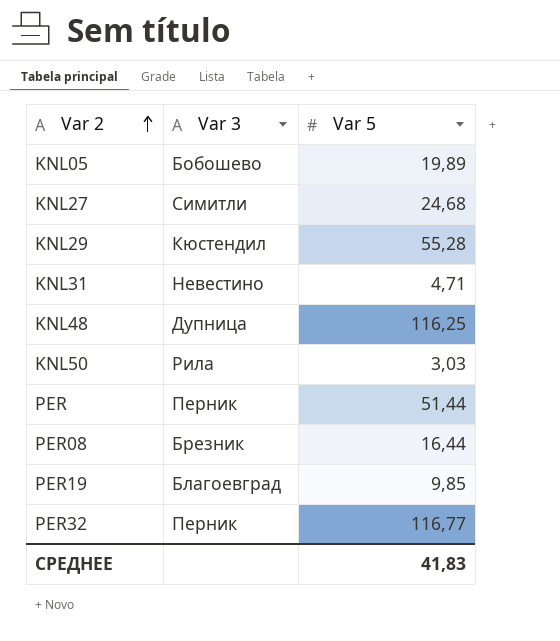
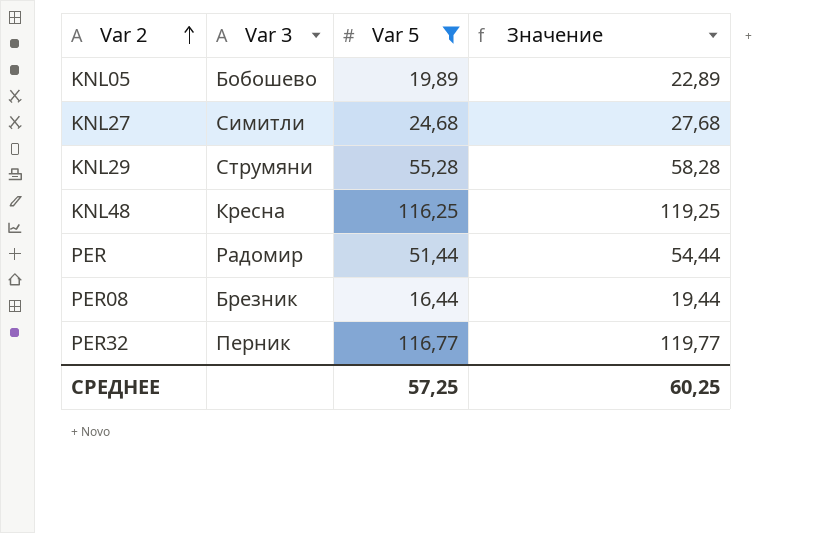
filter: none -> Var 5 >= 16,44
column Значение | formula: none -> [Var 5] + 3
KNL29 | Var 3: Кюстендил -> Струмяни
KNL48 | Var 3: Дупница -> Кресна
PER | Var 3: Перник -> Радомир
СРЕДНЕЕ | Var 5: 41,83 -> 57,25

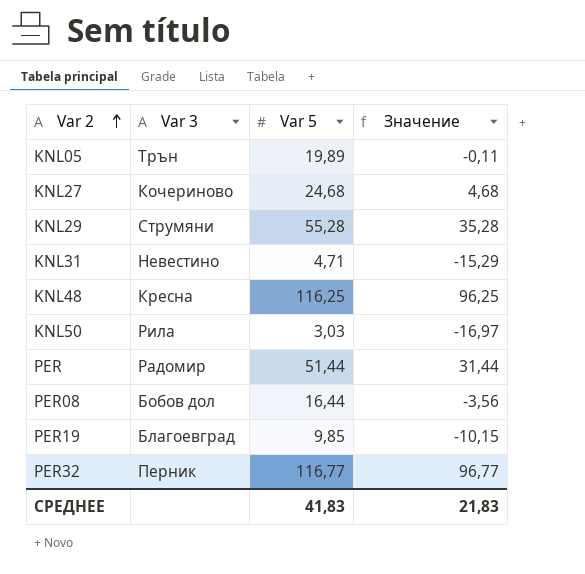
filter: Var 5 >= 16,44 -> none
column Значение | formula: [Var 5] + 3 -> [Var 5] - 20
KNL05 | Var 3: Бобошево -> Трън
KNL27 | Var 3: Симитли -> Кочериново
PER08 | Var 3: Брезник -> Бобов дол
СРЕДНЕЕ | Var 5: 57,25 -> 41,83
СРЕДНЕЕ | Значение: 60,25 -> 21,83

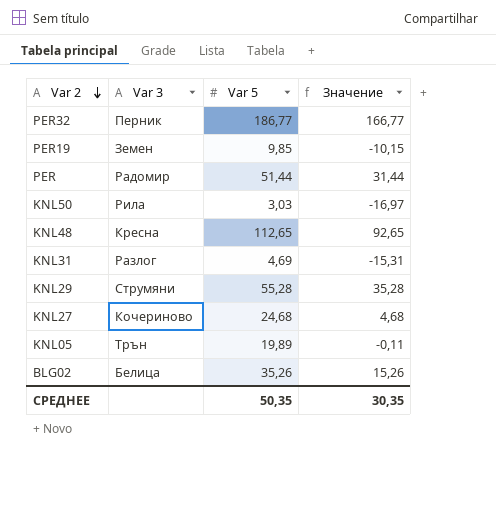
row order: Var 2 ascending -> Var 2 descending
row PER08: Бобов дол | 16,44 | -3,56 -> none
PER32 | Var 5: 116,77 -> 186,77
PER32 | Значение: 96,77 -> 166,77
PER19 | Var 3: Благоевград -> Земен
KNL48 | Var 5: 116,25 -> 112,65
KNL48 | Значение: 96,25 -> 92,65
KNL31 | Var 3: Невестино -> Разлог
KNL31 | Var 5: 4,71 -> 4,69
KNL31 | Значение: -15,29 -> -15,31
row BLG02: none -> Белица | 35,26 | 15,26
СРЕДНЕЕ | Var 5: 41,83 -> 50,35
СРЕДНЕЕ | Значение: 21,83 -> 30,35

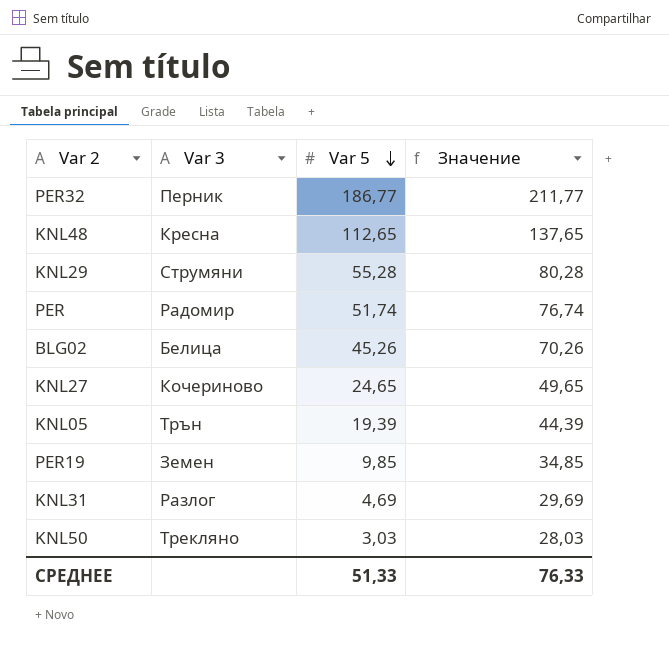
row order: Var 2 descending -> Var 5 descending
column Значение | formula: [Var 5] - 20 -> [Var 5] + 25
PER | Var 5: 51,44 -> 51,74
BLG02 | Var 5: 35,26 -> 45,26
KNL27 | Var 5: 24,68 -> 24,65
KNL05 | Var 5: 19,89 -> 19,39
KNL50 | Var 3: Рила -> Трекляно
СРЕДНЕЕ | Var 5: 50,35 -> 51,33
СРЕДНЕЕ | Значение: 30,35 -> 76,33

